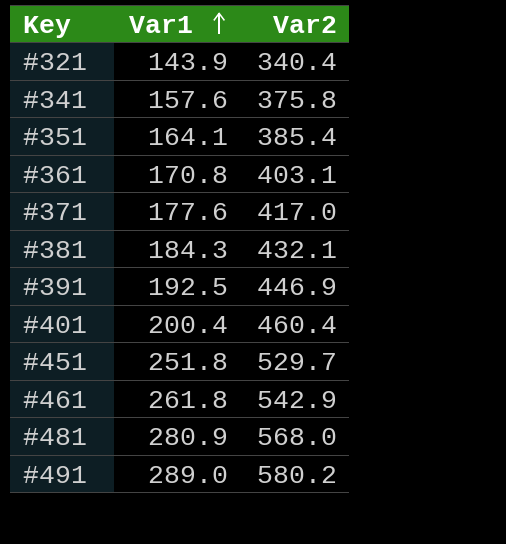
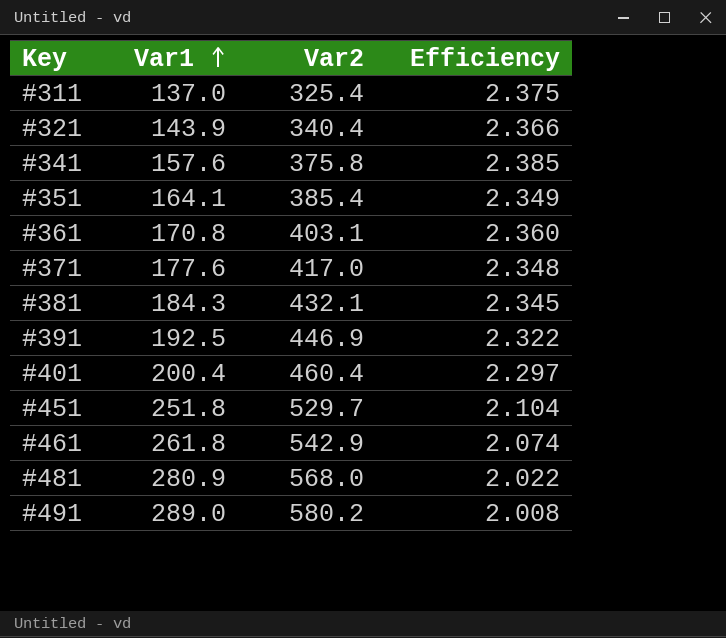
column Efficiency | formula: none -> [Var2] / [Var1]
row #311: none -> 137.0 | 325.4 | 2.375

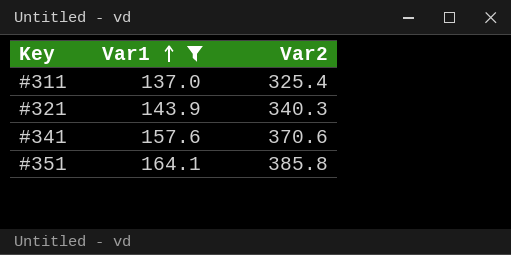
filter: none -> Var1 <= 164.1
column Efficiency | formula: [Var2] / [Var1] -> none
#321 | Var2: 340.4 -> 340.3
#341 | Var2: 375.8 -> 370.6
#351 | Var2: 385.4 -> 385.8

